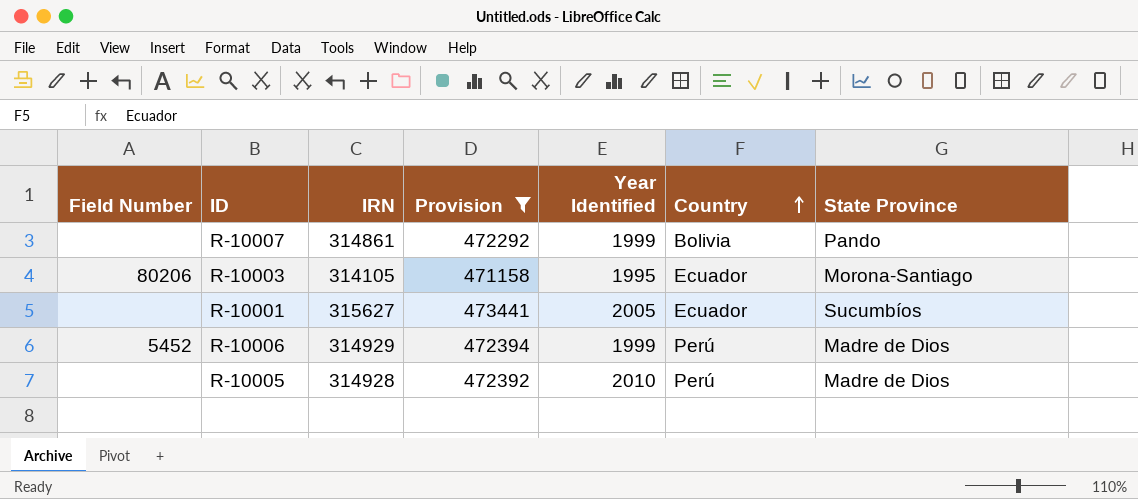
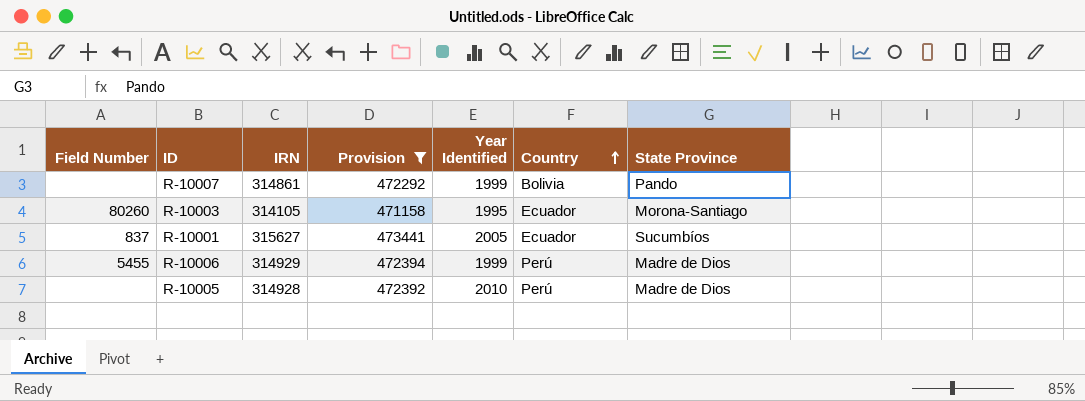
R-10003 | Field Number: 80206 -> 80260
R-10001 | Field Number: none -> 837
R-10006 | Field Number: 5452 -> 5455

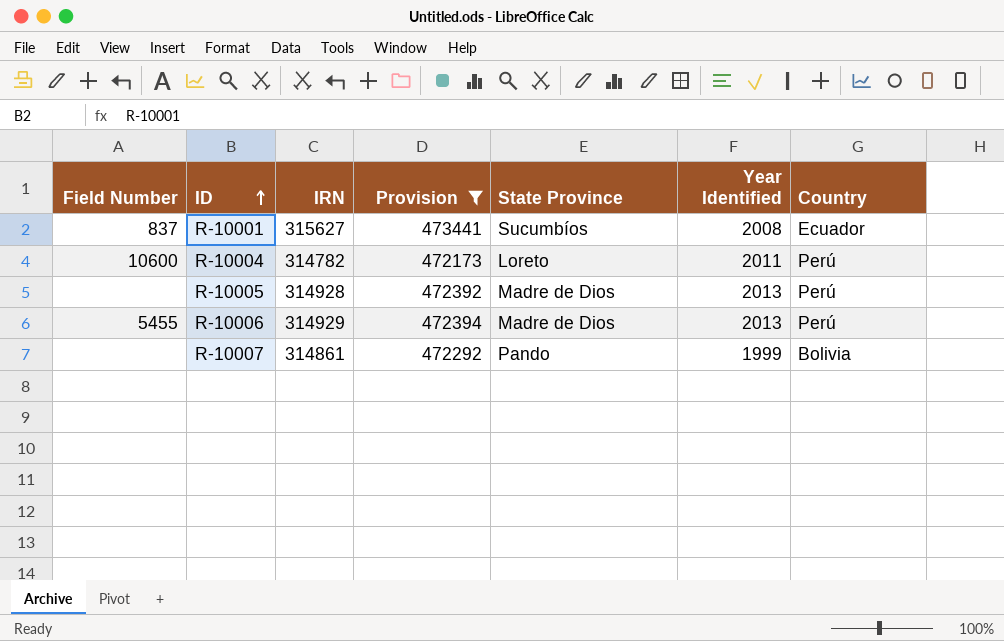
row order: Country ascending -> ID ascending
column State Province | position: 7 -> 5
row R-10003: 80260 | 314105 | 471158 | 1995 | Ecuador | Morona-Santiago -> none
R-10001 | Year Identified: 2005 -> 2008
row R-10004: none -> 10600 | 314782 | 472173 | Loreto | 2011 | Perú
R-10005 | Year Identified: 2010 -> 2013
R-10006 | Year Identified: 1999 -> 2013

